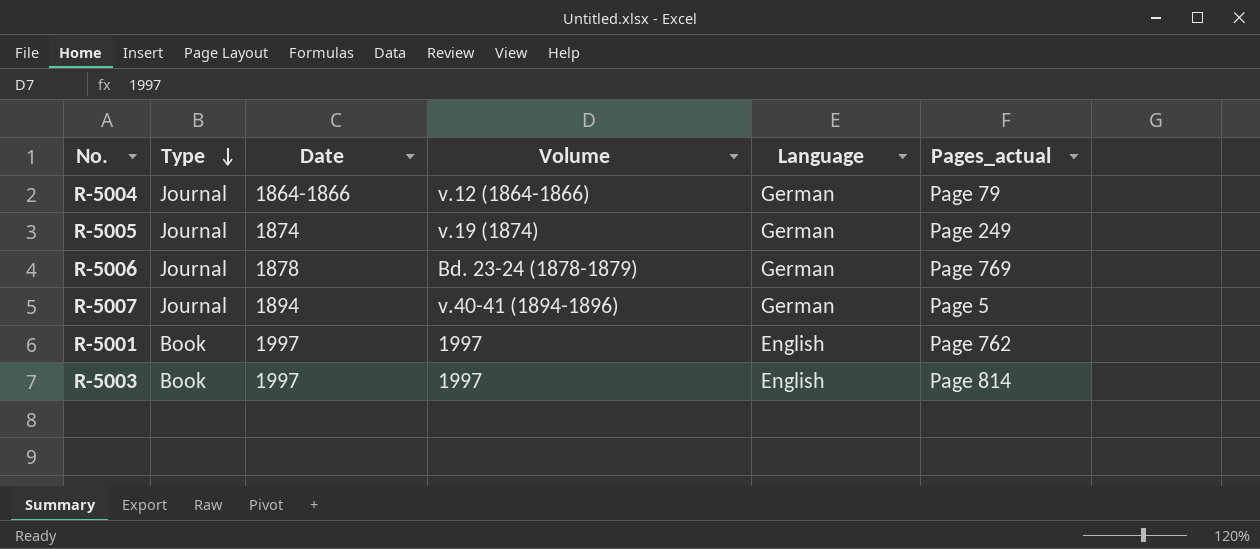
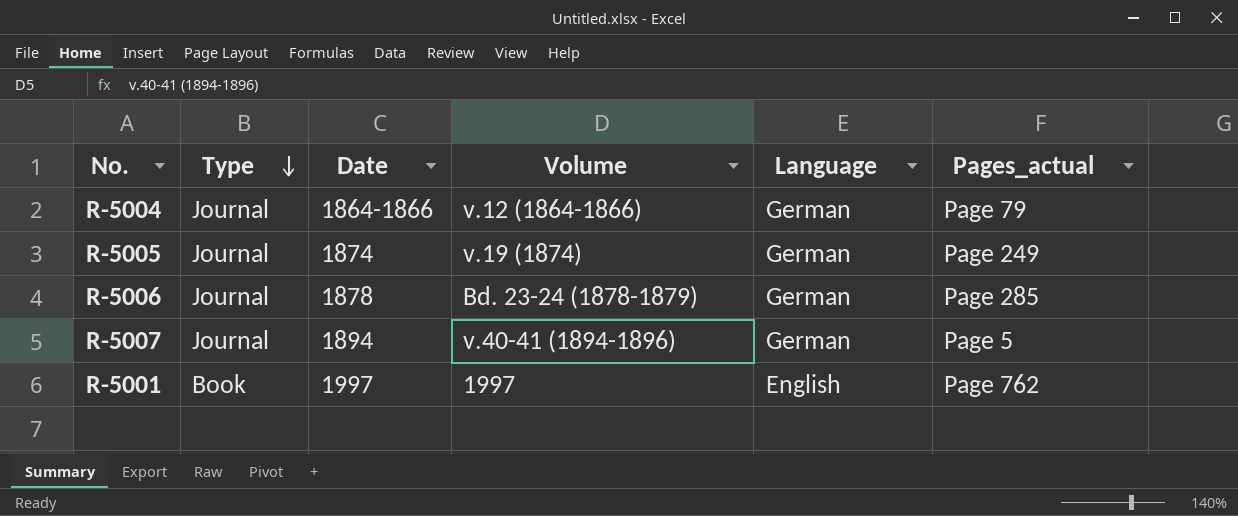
row R-5003: Book | 1997 | 1997 | English | Page 814 -> none
R-5006 | Pages_actual: Page 769 -> Page 285

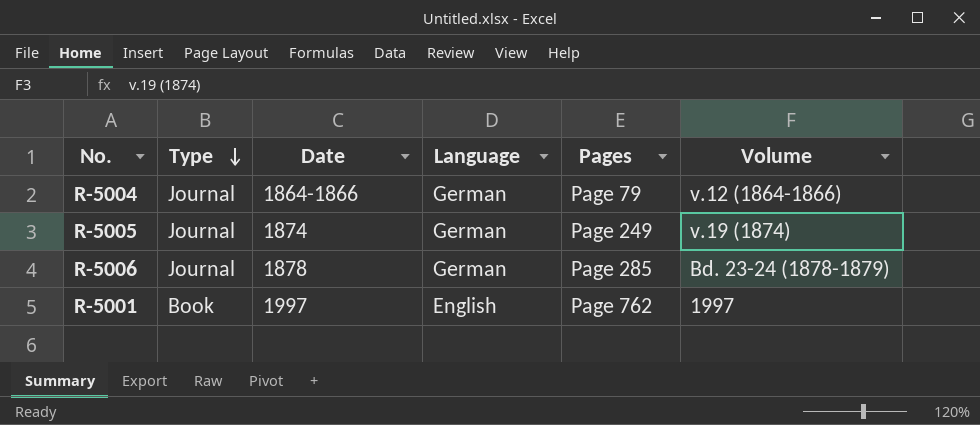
column name: Pages_actual -> Pages
column Volume | position: 4 -> 6
row R-5007: Journal | 1894 | v.40-41 (1894-1896) | German | Page 5 -> none

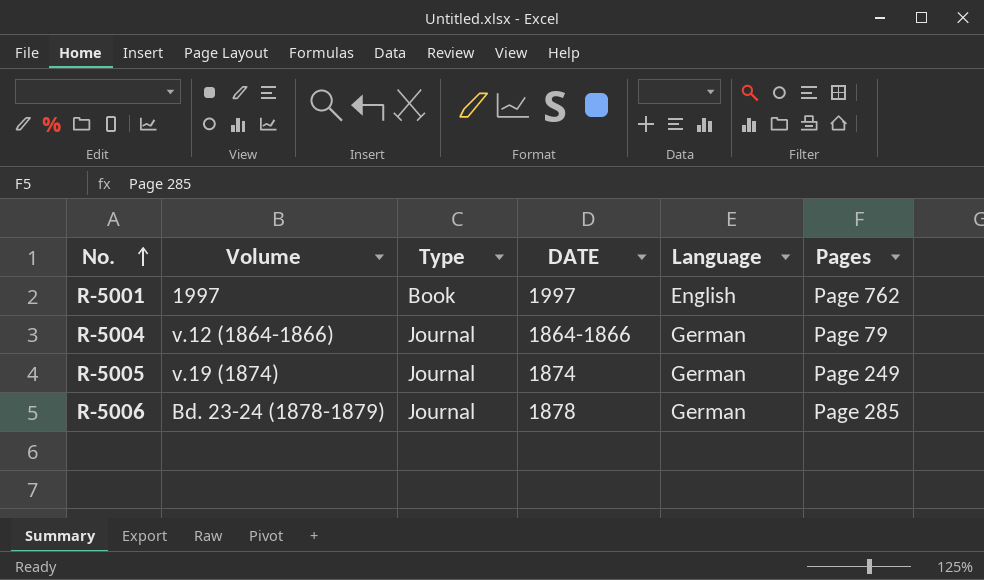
row order: Type descending -> No. ascending
column Volume | position: 6 -> 2
column name: Date -> DATE

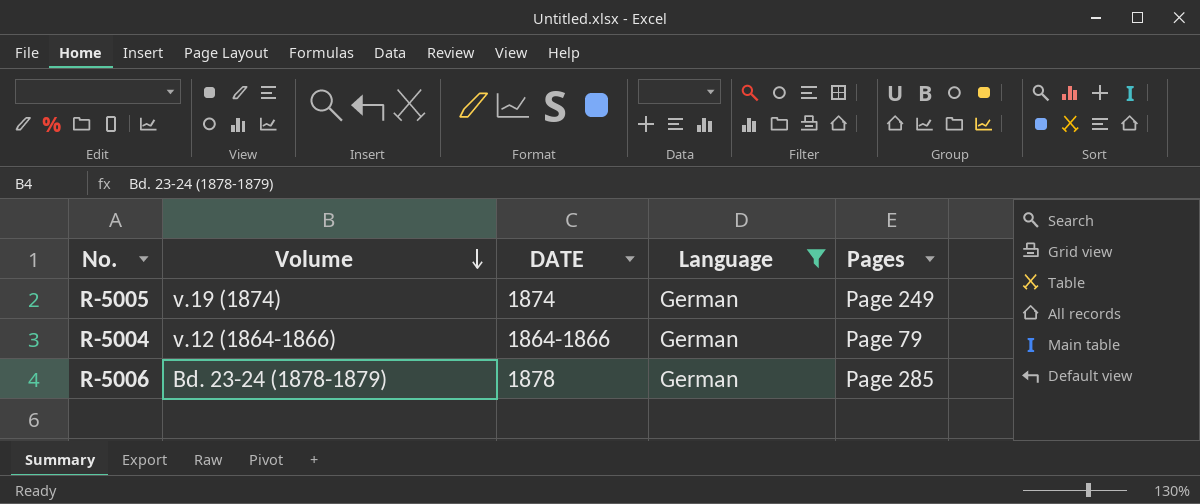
filter: none -> Language = German
row order: No. ascending -> Volume descending
column Type | position: 3 -> none

